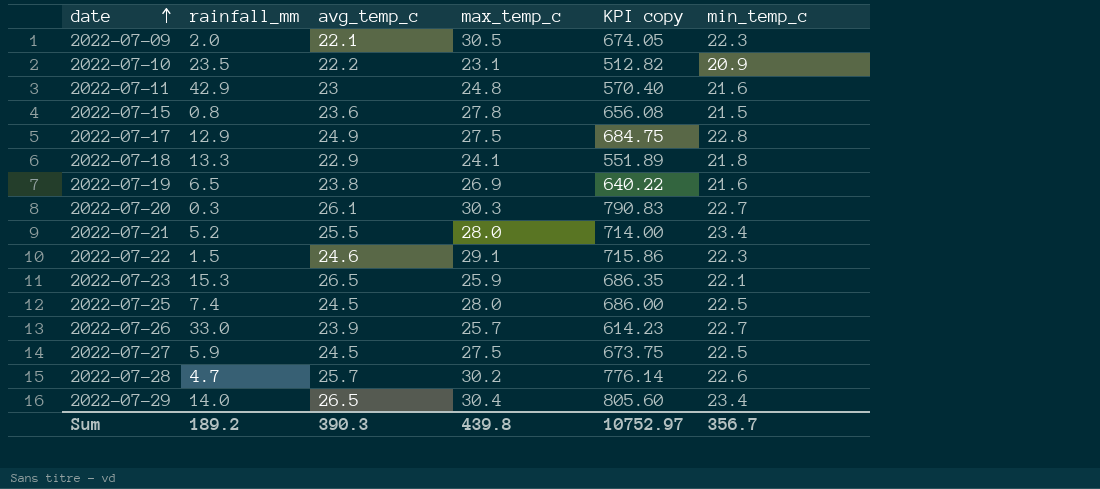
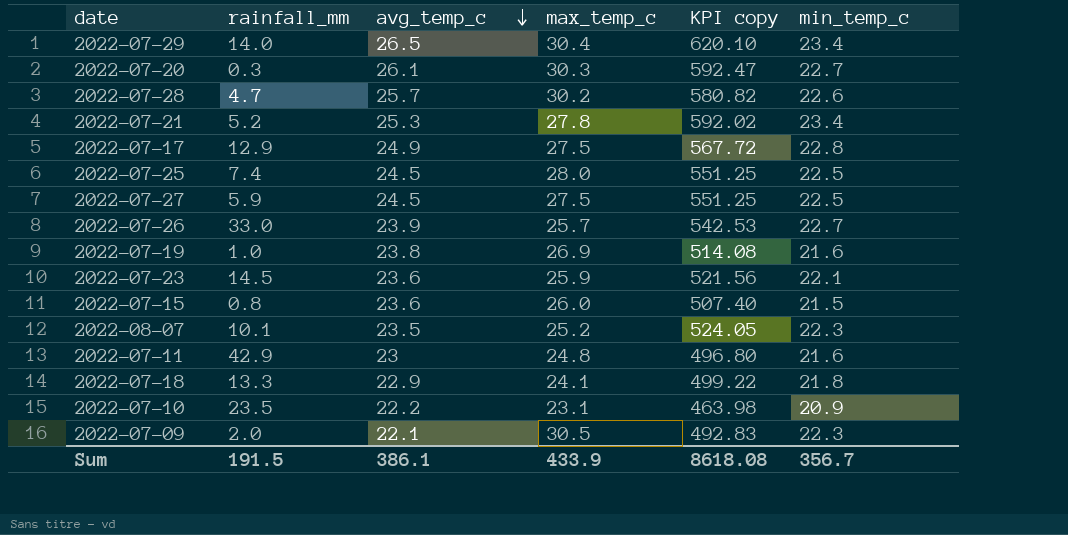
row order: date ascending -> avg_temp_c descending
column KPI copy | formula: [avg_temp_c] * [max_temp_c] -> [avg_temp_c] * [min_temp_c]
row 2022-07-22: 1.5 | 24.6 | 29.1 | 715.86 | 22.3 -> none
2022-07-21 | avg_temp_c: 25.5 -> 25.3
2022-07-21 | max_temp_c: 28.0 -> 27.8
2022-07-19 | rainfall_mm: 6.5 -> 1.0
2022-07-23 | rainfall_mm: 15.3 -> 14.5
2022-07-23 | avg_temp_c: 26.5 -> 23.6
2022-07-15 | max_temp_c: 27.8 -> 26.0
row 2022-08-07: none -> 10.1 | 23.5 | 25.2 | 524.05 | 22.3
Sum | rainfall_mm: 189.2 -> 191.5
Sum | avg_temp_c: 390.3 -> 386.1
Sum | max_temp_c: 439.8 -> 433.9
Sum | KPI copy: 10752.97 -> 8618.08

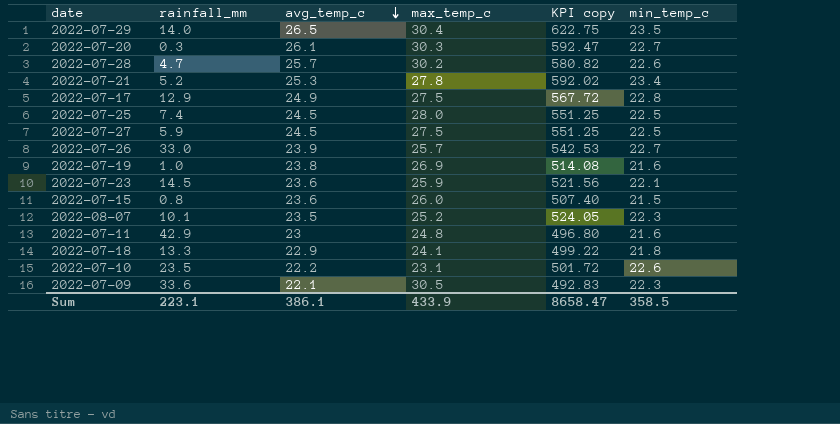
2022-07-29 | KPI copy: 620.10 -> 622.75
2022-07-29 | min_temp_c: 23.4 -> 23.5
2022-07-10 | KPI copy: 463.98 -> 501.72
2022-07-10 | min_temp_c: 20.9 -> 22.6
2022-07-09 | rainfall_mm: 2.0 -> 33.6
Sum | rainfall_mm: 191.5 -> 223.1
Sum | KPI copy: 8618.08 -> 8658.47
Sum | min_temp_c: 356.7 -> 358.5

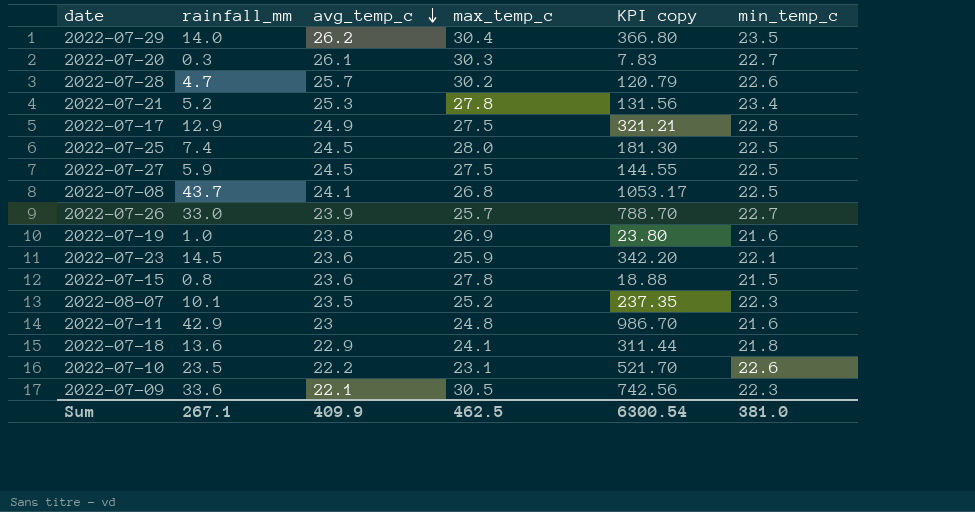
column KPI copy | formula: [avg_temp_c] * [min_temp_c] -> [rainfall_mm] * [avg_temp_c]
2022-07-29 | avg_temp_c: 26.5 -> 26.2
row 2022-07-08: none -> 43.7 | 24.1 | 26.8 | 1053.17 | 22.5
2022-07-15 | max_temp_c: 26.0 -> 27.8
2022-07-18 | rainfall_mm: 13.3 -> 13.6
Sum | rainfall_mm: 223.1 -> 267.1
Sum | avg_temp_c: 386.1 -> 409.9
Sum | max_temp_c: 433.9 -> 462.5
Sum | KPI copy: 8658.47 -> 6300.54
Sum | min_temp_c: 358.5 -> 381.0

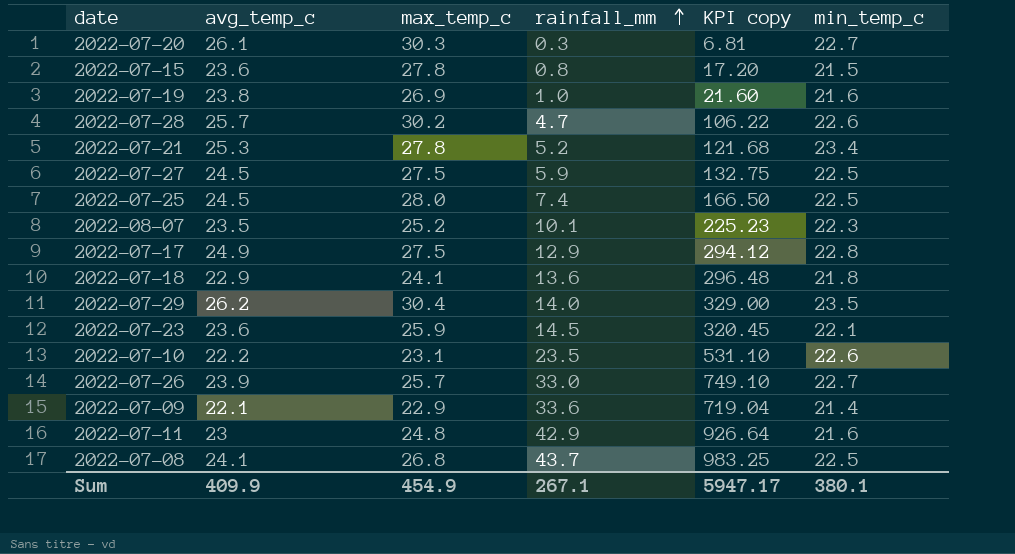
row order: avg_temp_c descending -> rainfall_mm ascending
column rainfall_mm | position: 2 -> 4
column KPI copy | formula: [rainfall_mm] * [avg_temp_c] -> [rainfall_mm] * [min_temp_c]
2022-07-09 | max_temp_c: 30.5 -> 22.9
2022-07-09 | min_temp_c: 22.3 -> 21.4
Sum | max_temp_c: 462.5 -> 454.9
Sum | KPI copy: 6300.54 -> 5947.17
Sum | min_temp_c: 381.0 -> 380.1

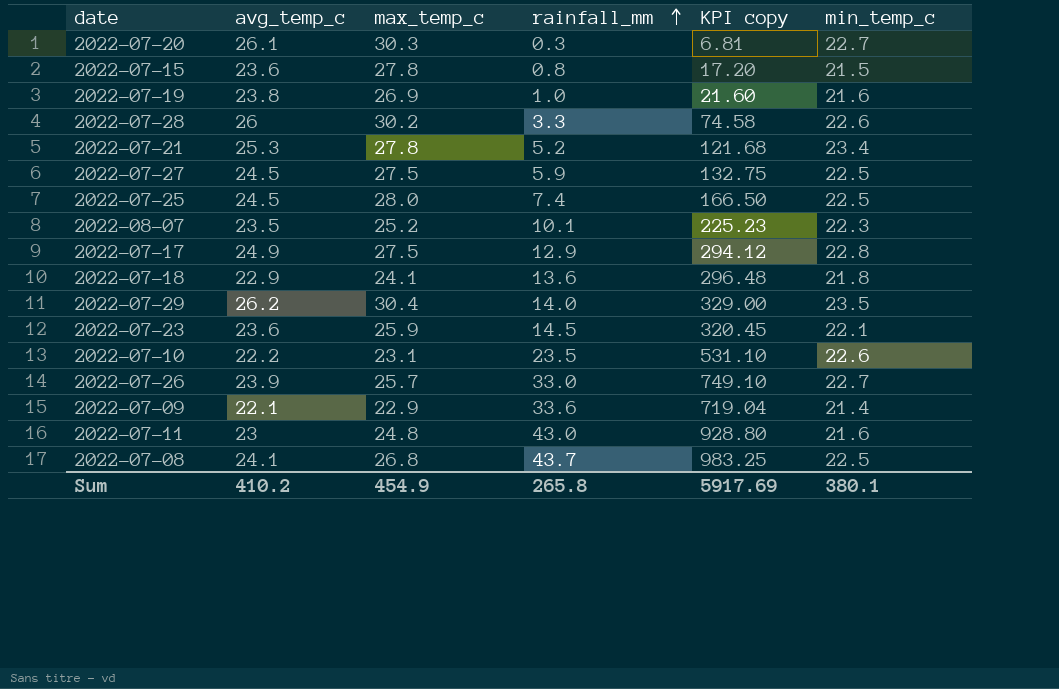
2022-07-28 | avg_temp_c: 25.7 -> 26
2022-07-28 | rainfall_mm: 4.7 -> 3.3
2022-07-28 | KPI copy: 106.22 -> 74.58
2022-07-11 | rainfall_mm: 42.9 -> 43.0
2022-07-11 | KPI copy: 926.64 -> 928.80
Sum | avg_temp_c: 409.9 -> 410.2
Sum | rainfall_mm: 267.1 -> 265.8
Sum | KPI copy: 5947.17 -> 5917.69

